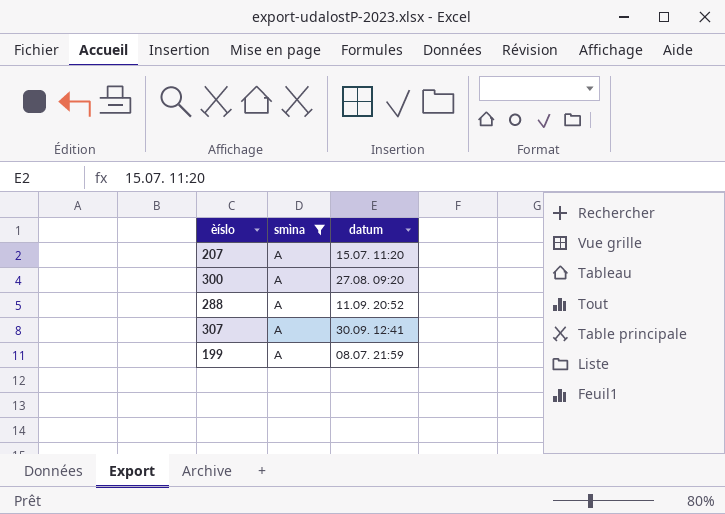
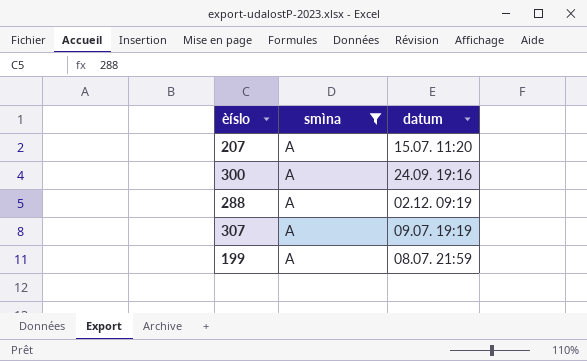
300 | datum: 27.08. 09:20 -> 24.09. 19:16
288 | datum: 11.09. 20:52 -> 02.12. 09:19
307 | datum: 30.09. 12:41 -> 09.07. 19:19

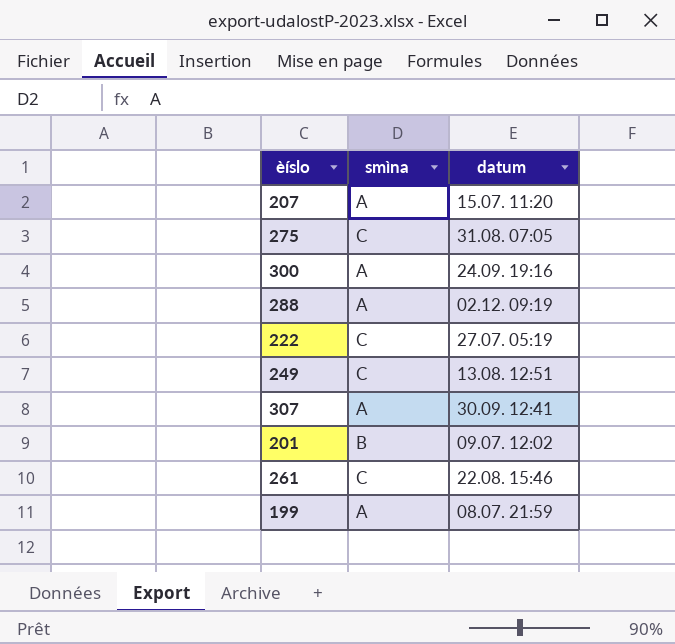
filter: smìna = A -> none
307 | datum: 09.07. 19:19 -> 30.09. 12:41

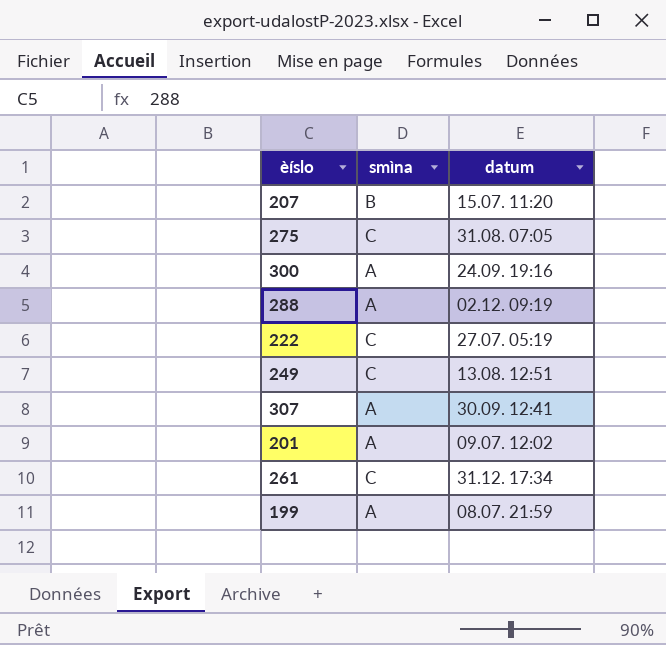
207 | smìna: A -> B
201 | smìna: B -> A
261 | datum: 22.08. 15:46 -> 31.12. 17:34

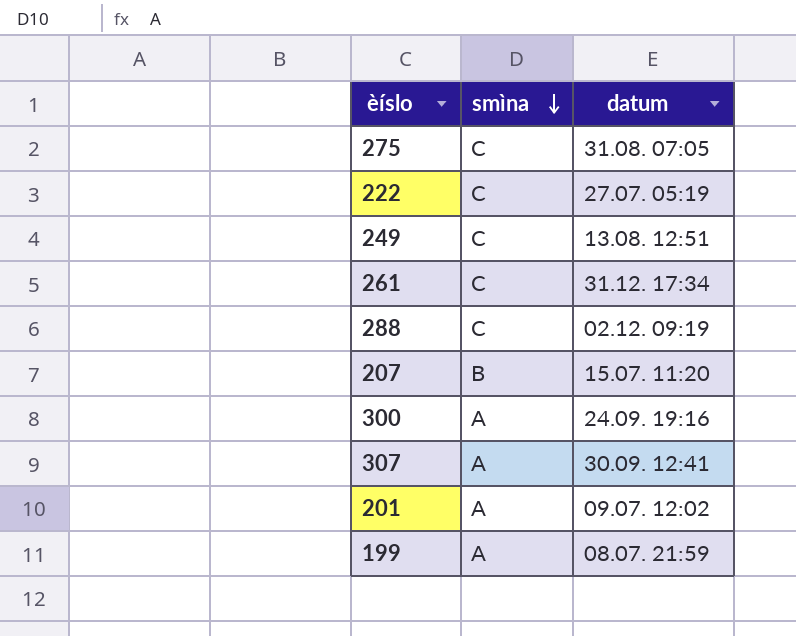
row order: none -> smìna descending
288 | smìna: A -> C

